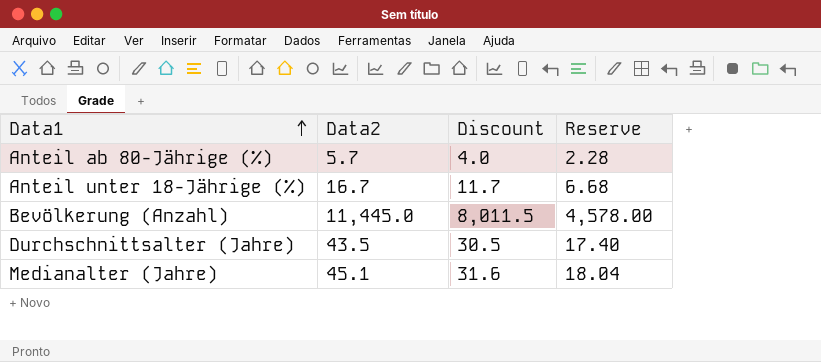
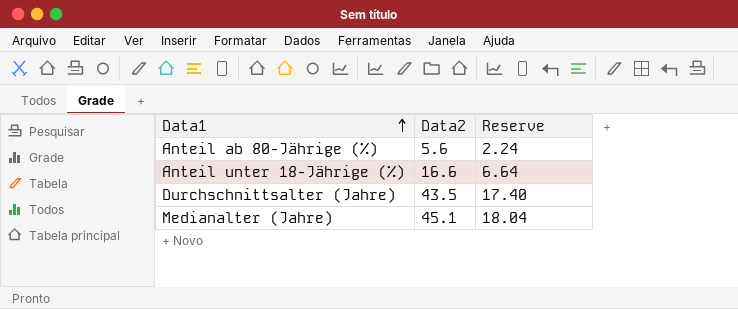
column Discount | formula: [Data2] * 0.7 -> none
row Bevölkerung (Anzahl): 11,445.0 | 8,011.5 | 4,578.00 -> none
Anteil ab 80-Jährige (%) | Data2: 5.7 -> 5.6
Anteil ab 80-Jährige (%) | Reserve: 2.28 -> 2.24
Anteil unter 18-Jährige (%) | Data2: 16.7 -> 16.6
Anteil unter 18-Jährige (%) | Reserve: 6.68 -> 6.64

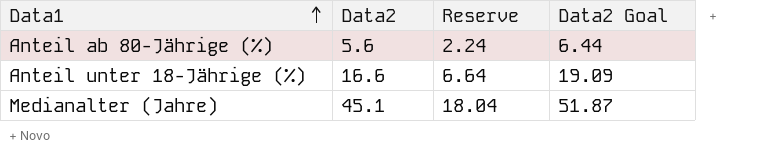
column Data2 Goal | formula: none -> [Data2] * 1.15
row Durchschnittsalter (Jahre): 43.5 | 17.40 -> none

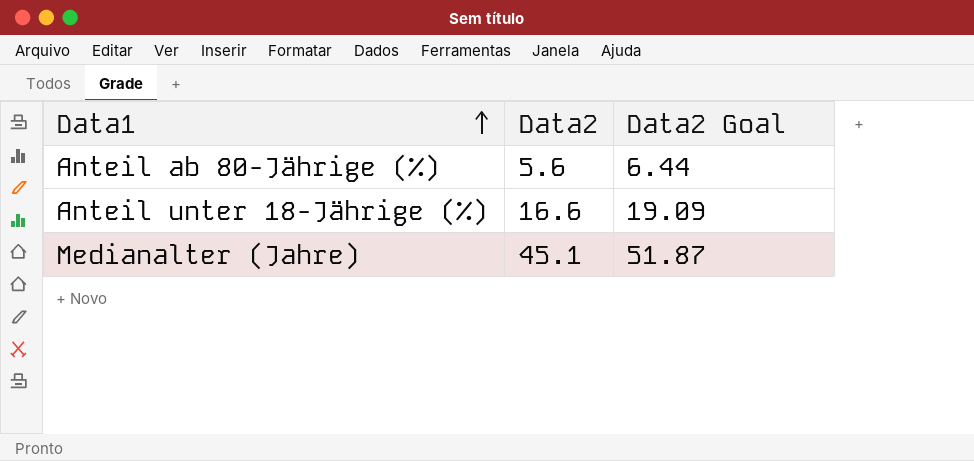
column Reserve | formula: [Data2] * 0.4 -> none

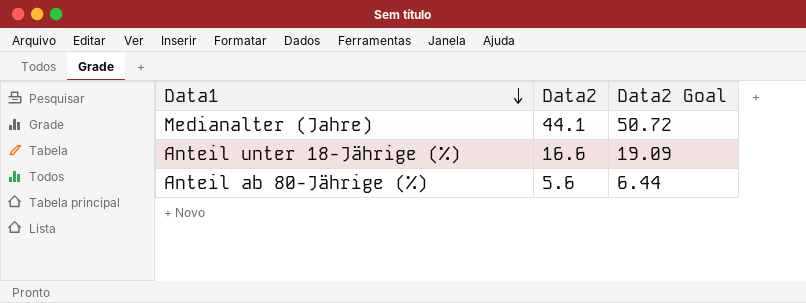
row order: Data1 ascending -> Data1 descending
Medianalter (Jahre) | Data2: 45.1 -> 44.1
Medianalter (Jahre) | Data2 Goal: 51.87 -> 50.72

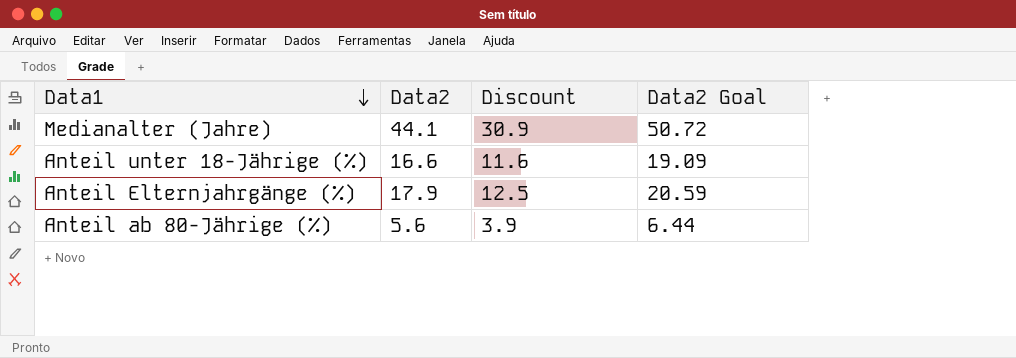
column Discount | formula: none -> [Data2] * 0.7
row Anteil Elternjahrgänge (%): none -> 17.9 | 12.5 | 20.59

